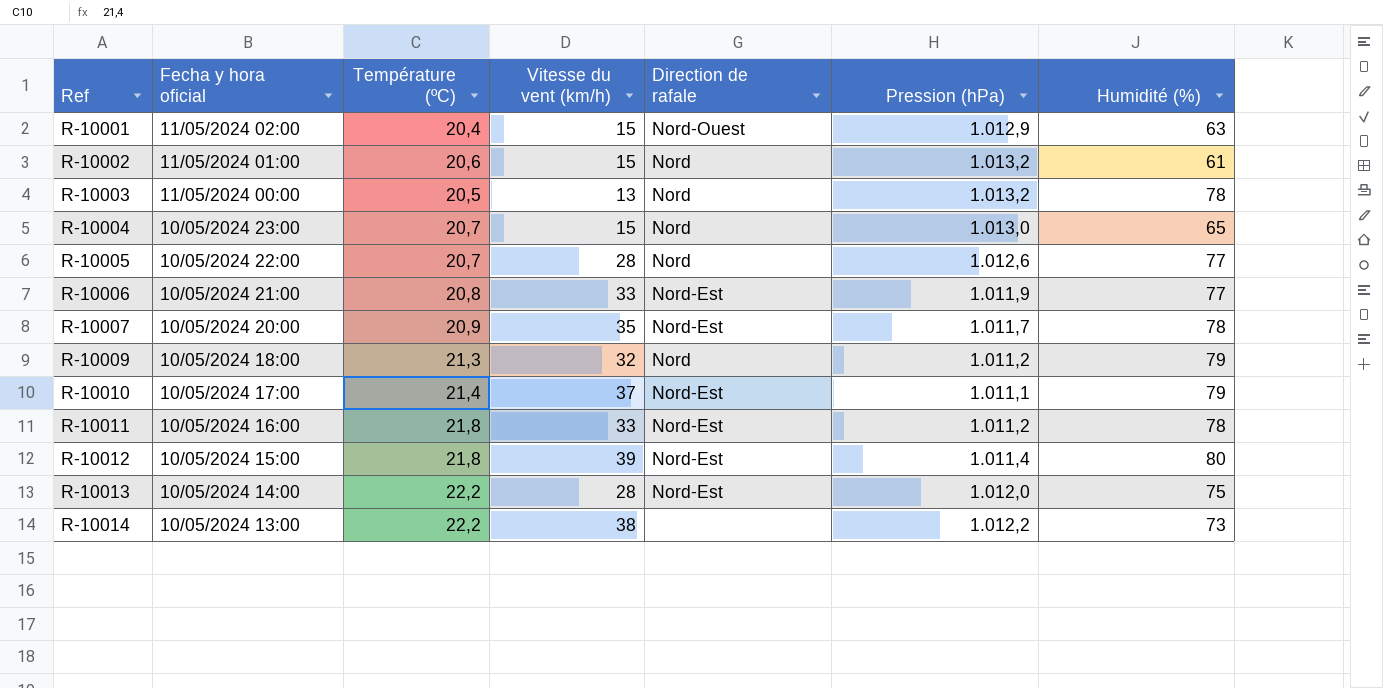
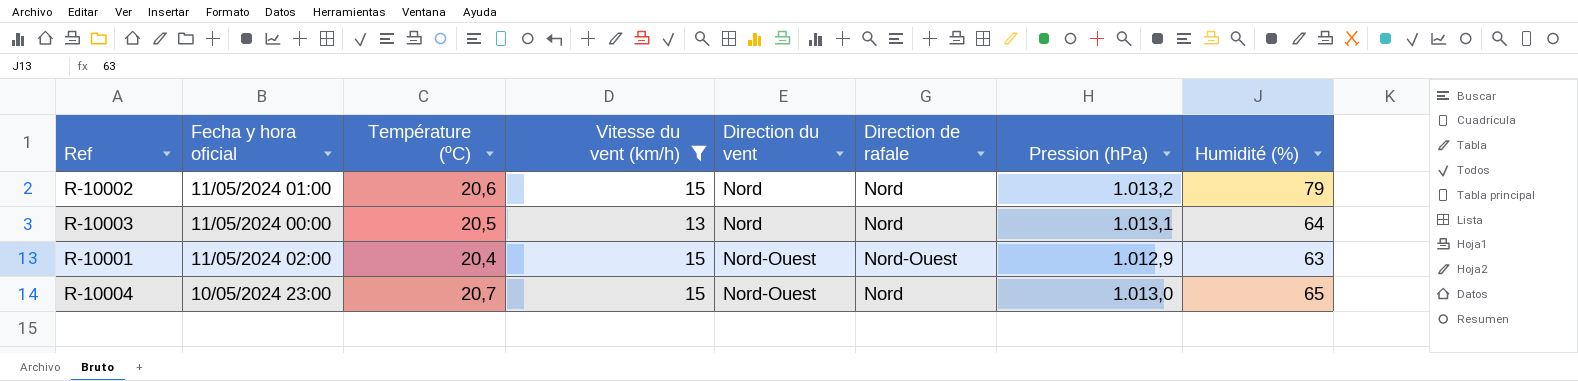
filter: none -> Vitesse du vent (km/h) <= 15
row order: Ref ascending -> Direction du vent ascending
column Direction du vent | position: none -> 5
R-10002 | Humidité (%): 61 -> 79
R-10003 | Pression (hPa): 1.013,2 -> 1.013,1
R-10003 | Humidité (%): 78 -> 64

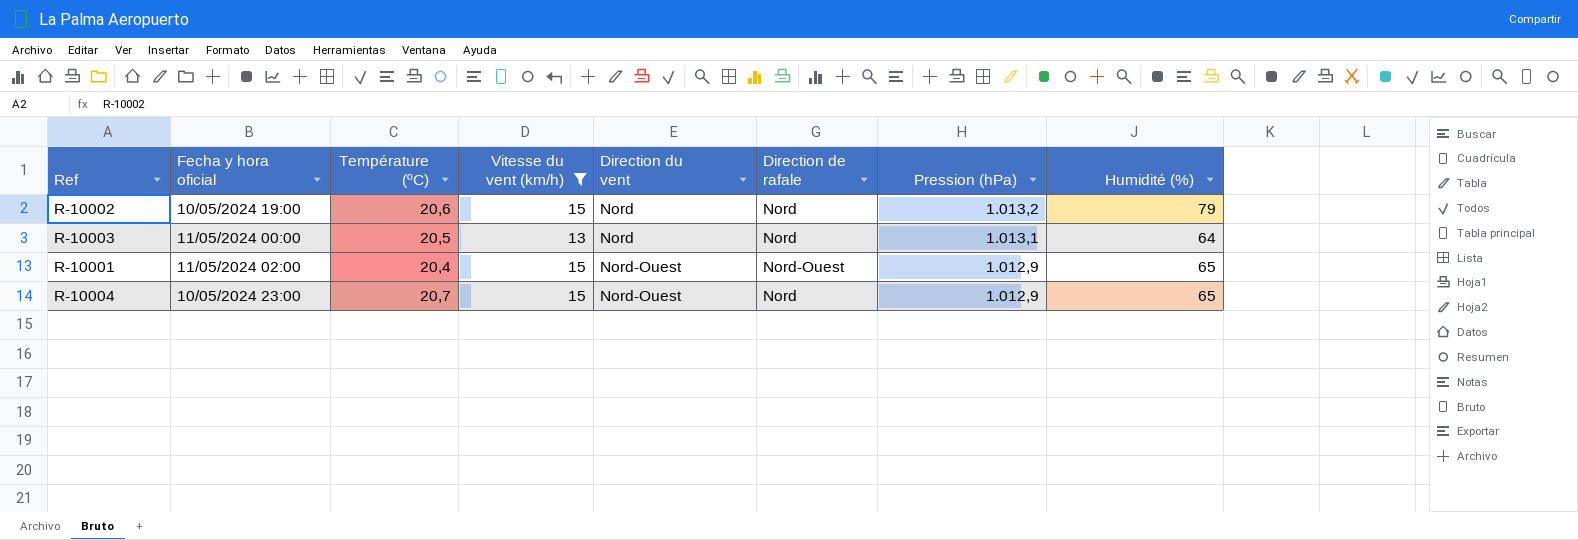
R-10002 | Fecha y hora oficial: 11/05/2024 01:00 -> 10/05/2024 19:00
R-10001 | Humidité (%): 63 -> 65
R-10004 | Pression (hPa): 1.013,0 -> 1.012,9

